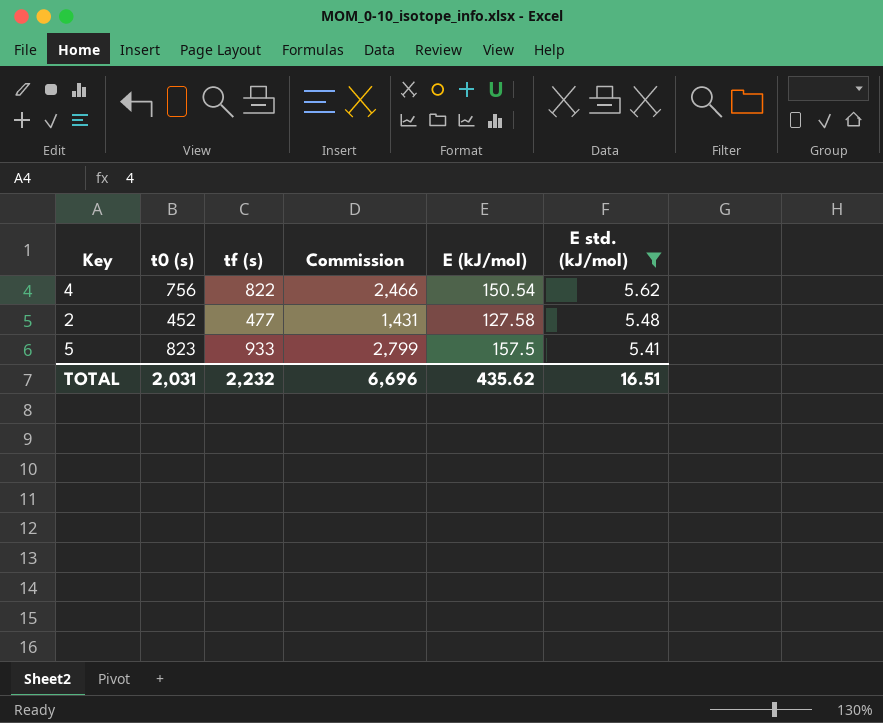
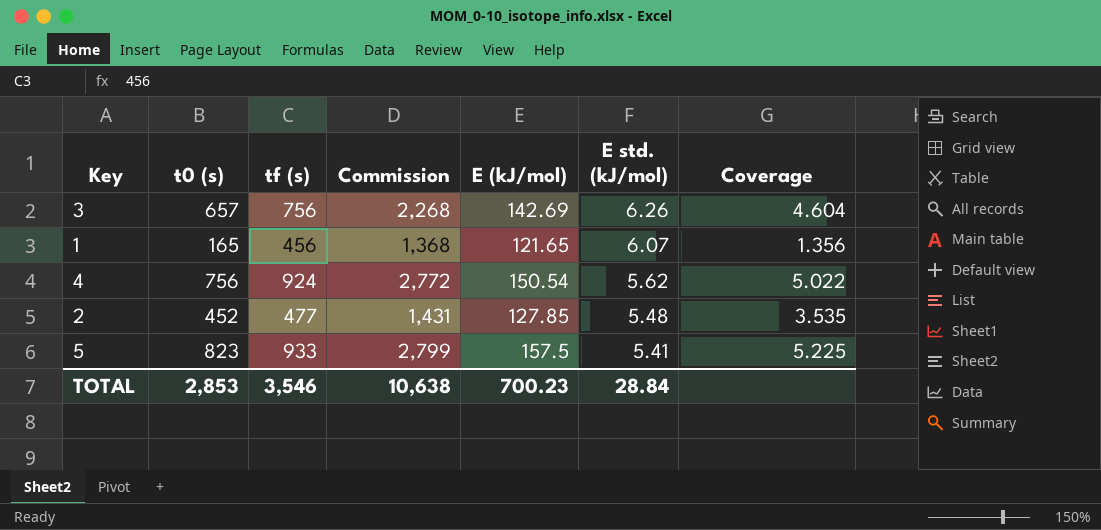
filter: E std. (kJ/mol) <= 5.62 -> none
column Coverage | formula: none -> [t0 (s)] / [E (kJ/mol)]
4 | tf (s): 822 -> 924
4 | Commission: 2,466 -> 2,772
2 | E (kJ/mol): 127.58 -> 127.85
TOTAL | t0 (s): 2,031 -> 2,853
TOTAL | tf (s): 2,232 -> 3,546
TOTAL | Commission: 6,696 -> 10,638
TOTAL | E (kJ/mol): 435.62 -> 700.23
TOTAL | E std. (kJ/mol): 16.51 -> 28.84

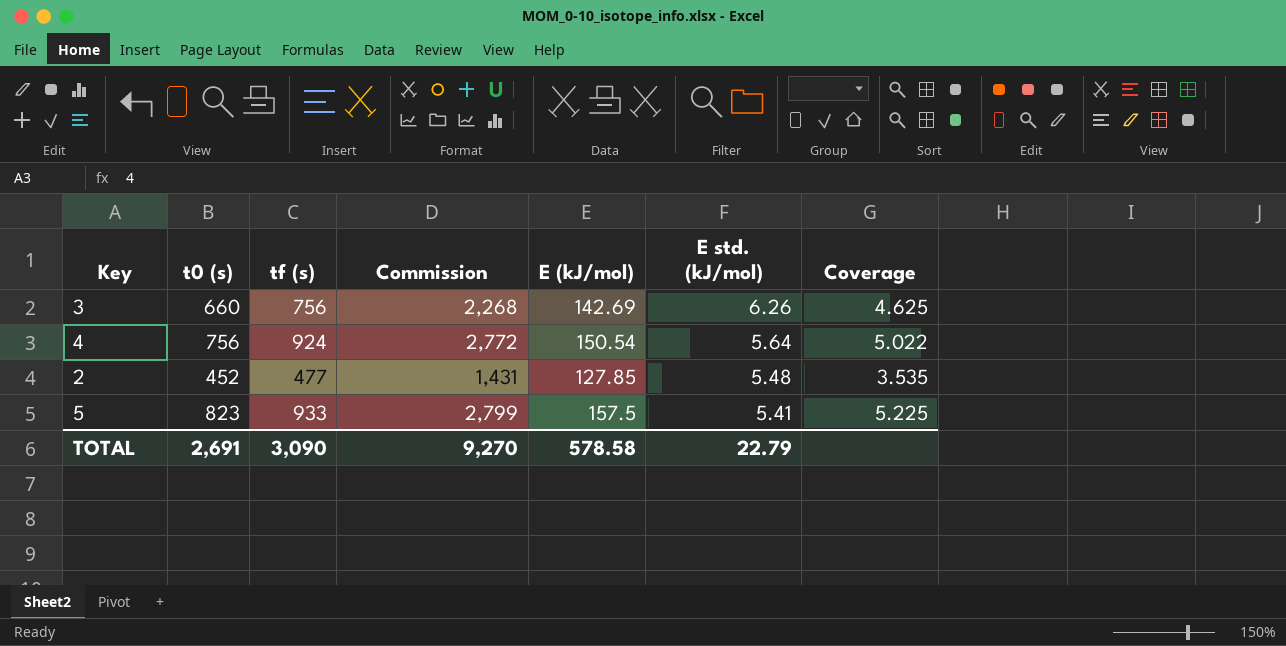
row 1: 165 | 456 | 1,368 | 121.65 | 6.07 | 1.356 -> none
3 | t0 (s): 657 -> 660
3 | Coverage: 4.604 -> 4.625
4 | E std. (kJ/mol): 5.62 -> 5.64
TOTAL | t0 (s): 2,853 -> 2,691
TOTAL | tf (s): 3,546 -> 3,090
TOTAL | Commission: 10,638 -> 9,270
TOTAL | E (kJ/mol): 700.23 -> 578.58
TOTAL | E std. (kJ/mol): 28.84 -> 22.79

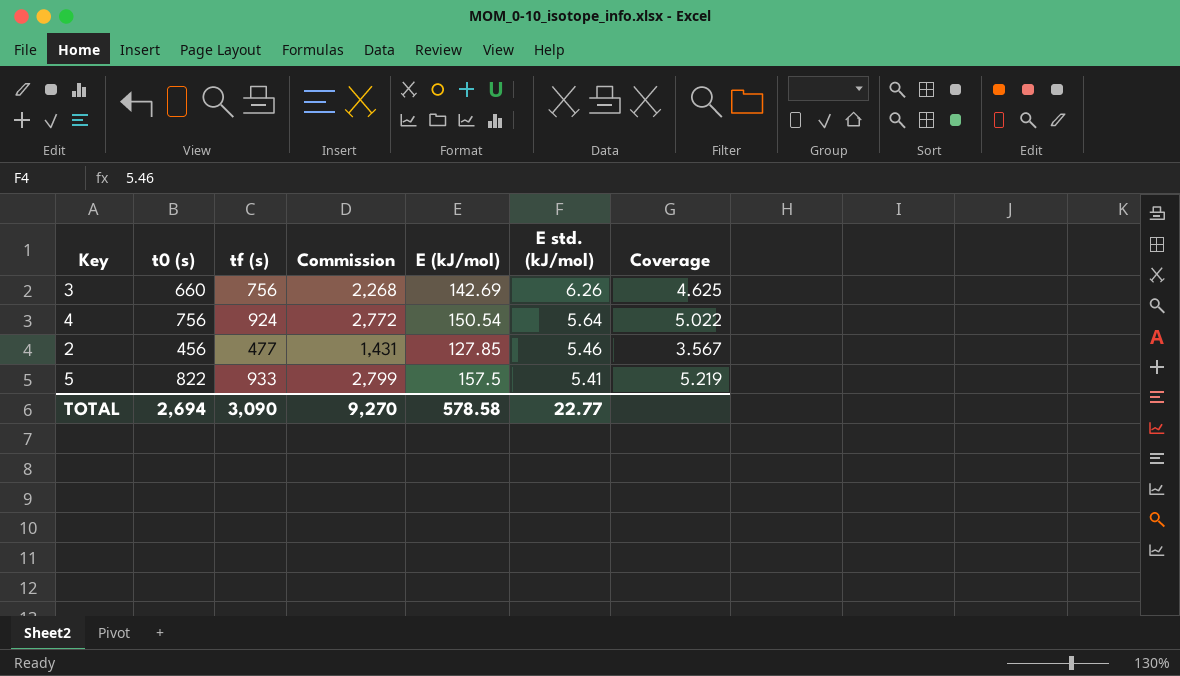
2 | t0 (s): 452 -> 456
2 | E std. (kJ/mol): 5.48 -> 5.46
2 | Coverage: 3.535 -> 3.567
5 | t0 (s): 823 -> 822
5 | Coverage: 5.225 -> 5.219
TOTAL | t0 (s): 2,691 -> 2,694
TOTAL | E std. (kJ/mol): 22.79 -> 22.77

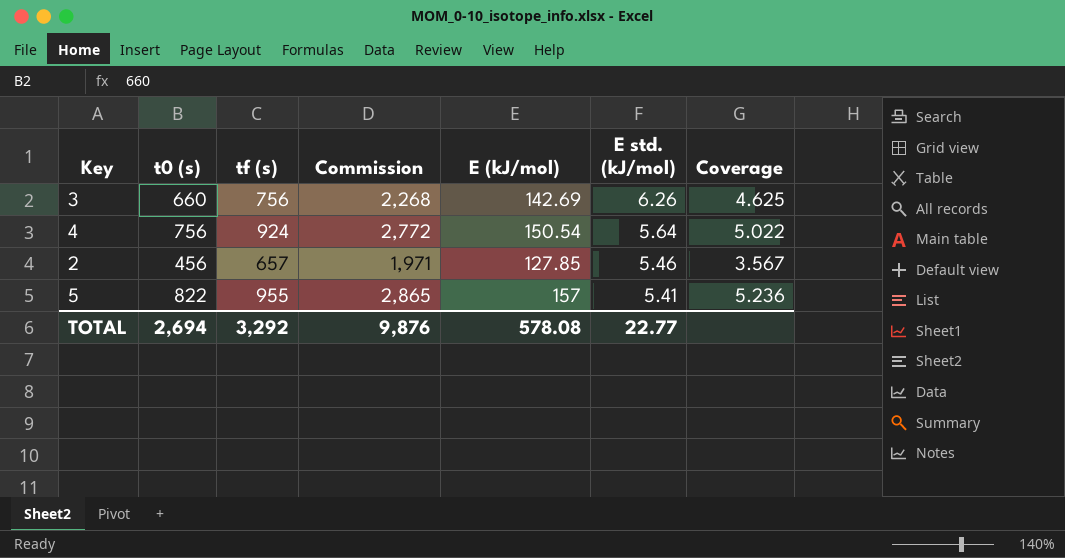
2 | tf (s): 477 -> 657
2 | Commission: 1,431 -> 1,971
5 | tf (s): 933 -> 955
5 | Commission: 2,799 -> 2,865
5 | E (kJ/mol): 157.5 -> 157
5 | Coverage: 5.219 -> 5.236
TOTAL | tf (s): 3,090 -> 3,292
TOTAL | Commission: 9,270 -> 9,876
TOTAL | E (kJ/mol): 578.58 -> 578.08

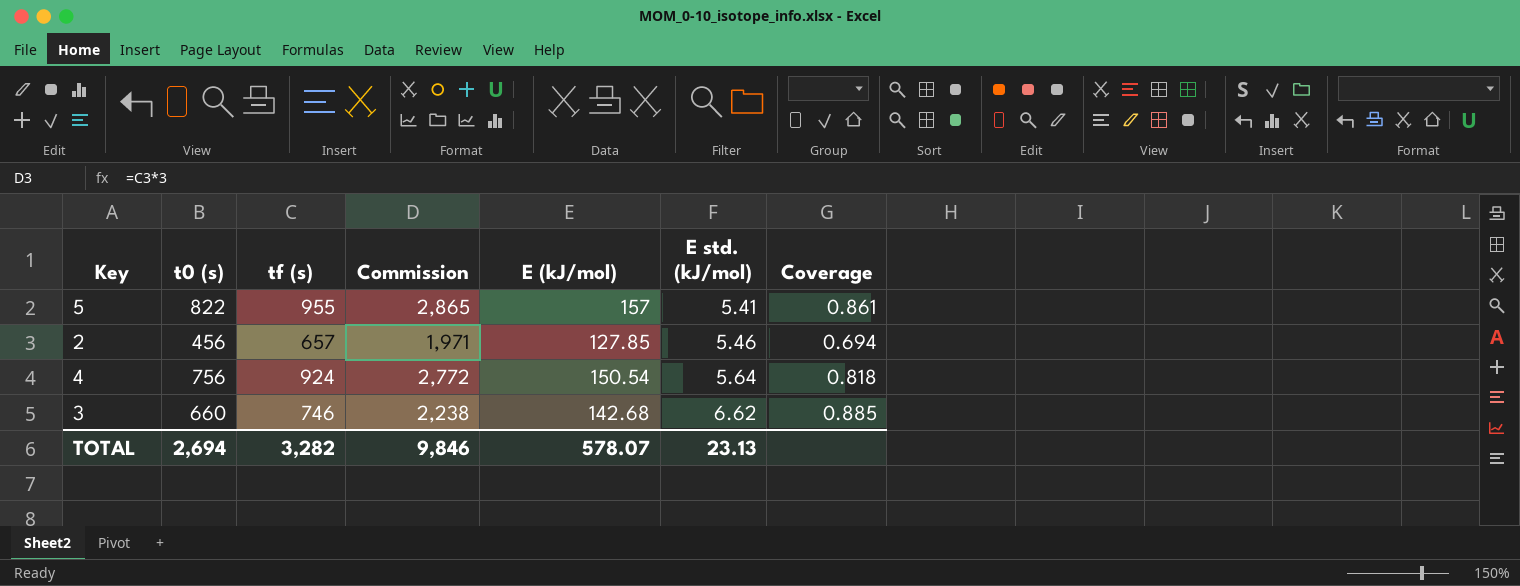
row order: E std. (kJ/mol) descending -> E std. (kJ/mol) ascending
column Coverage | formula: [t0 (s)] / [E (kJ/mol)] -> [t0 (s)] / [tf (s)]
3 | tf (s): 756 -> 746
3 | Commission: 2,268 -> 2,238
3 | E (kJ/mol): 142.69 -> 142.68
3 | E std. (kJ/mol): 6.26 -> 6.62
TOTAL | tf (s): 3,292 -> 3,282
TOTAL | Commission: 9,876 -> 9,846
TOTAL | E (kJ/mol): 578.08 -> 578.07
TOTAL | E std. (kJ/mol): 22.77 -> 23.13

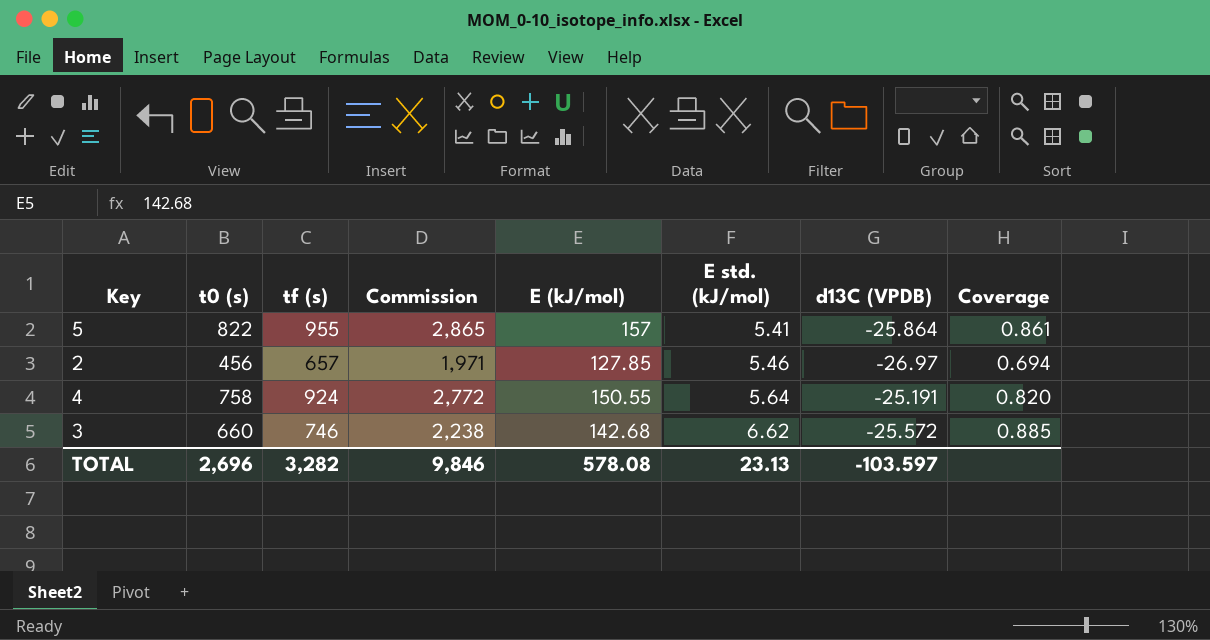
column d13C (VPDB) | position: none -> 7
4 | t0 (s): 756 -> 758
4 | E (kJ/mol): 150.54 -> 150.55
4 | Coverage: 0.818 -> 0.820
TOTAL | t0 (s): 2,694 -> 2,696
TOTAL | E (kJ/mol): 578.07 -> 578.08

